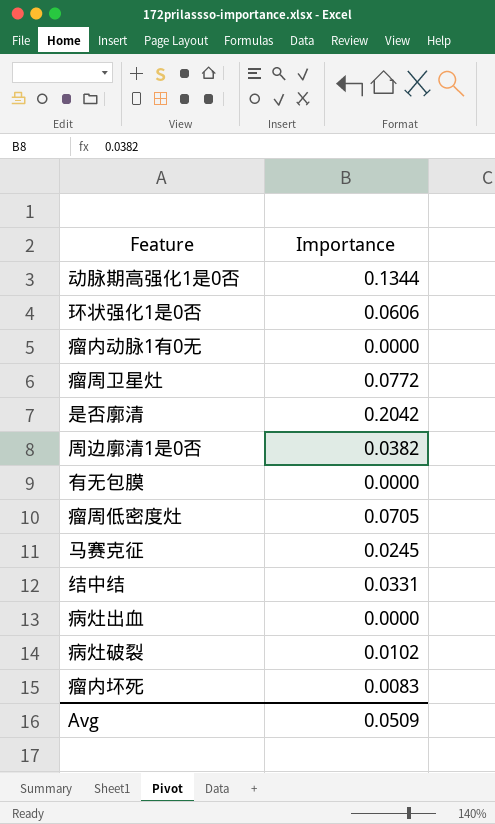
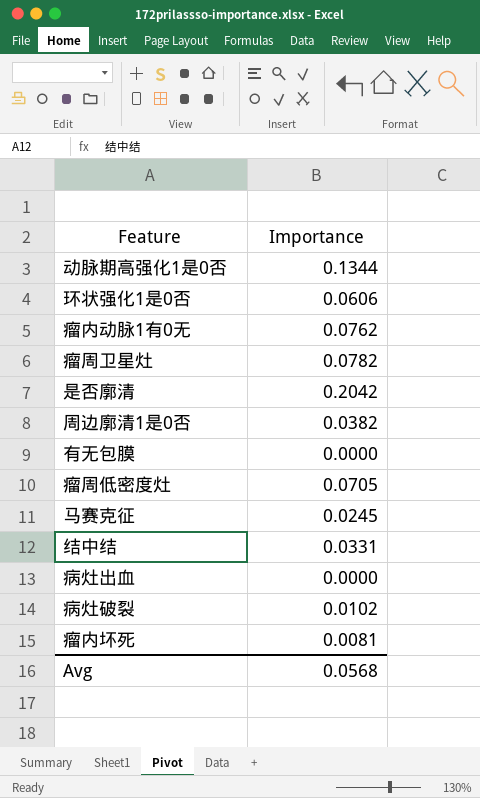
瘤内动脉1有0无 | Importance: 0.0000 -> 0.0762
瘤周卫星灶 | Importance: 0.0772 -> 0.0782
瘤内坏死 | Importance: 0.0083 -> 0.0081
Avg | Importance: 0.0509 -> 0.0568

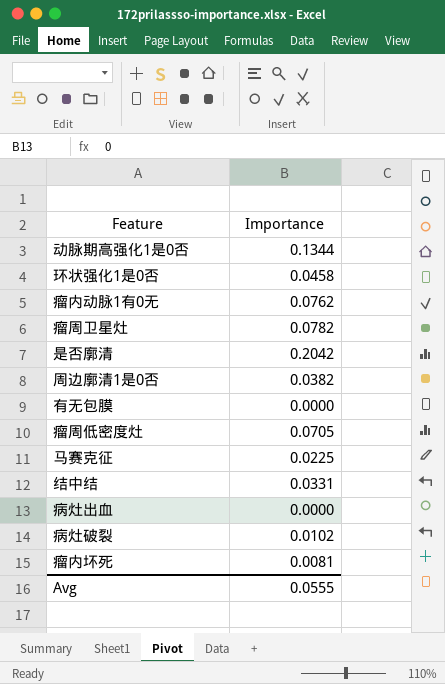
环状强化1是0否 | Importance: 0.0606 -> 0.0458
马赛克征 | Importance: 0.0245 -> 0.0225
Avg | Importance: 0.0568 -> 0.0555

